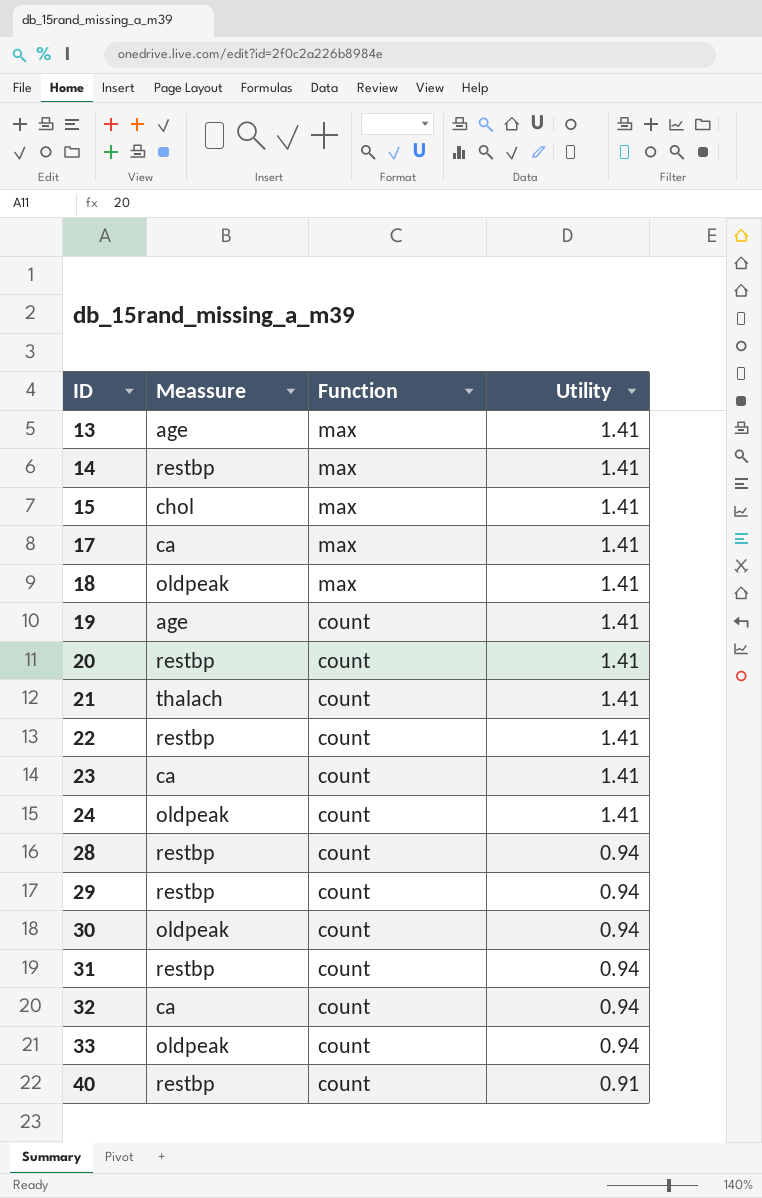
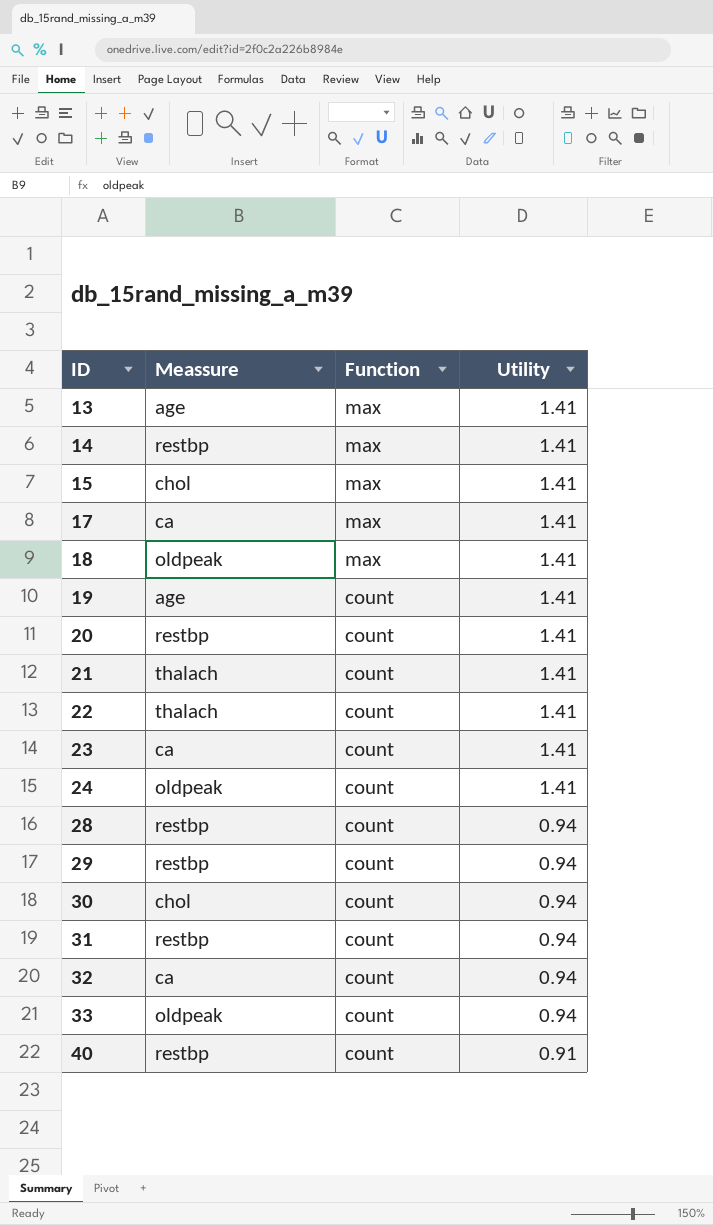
22 | Meassure: restbp -> thalach
30 | Meassure: oldpeak -> chol

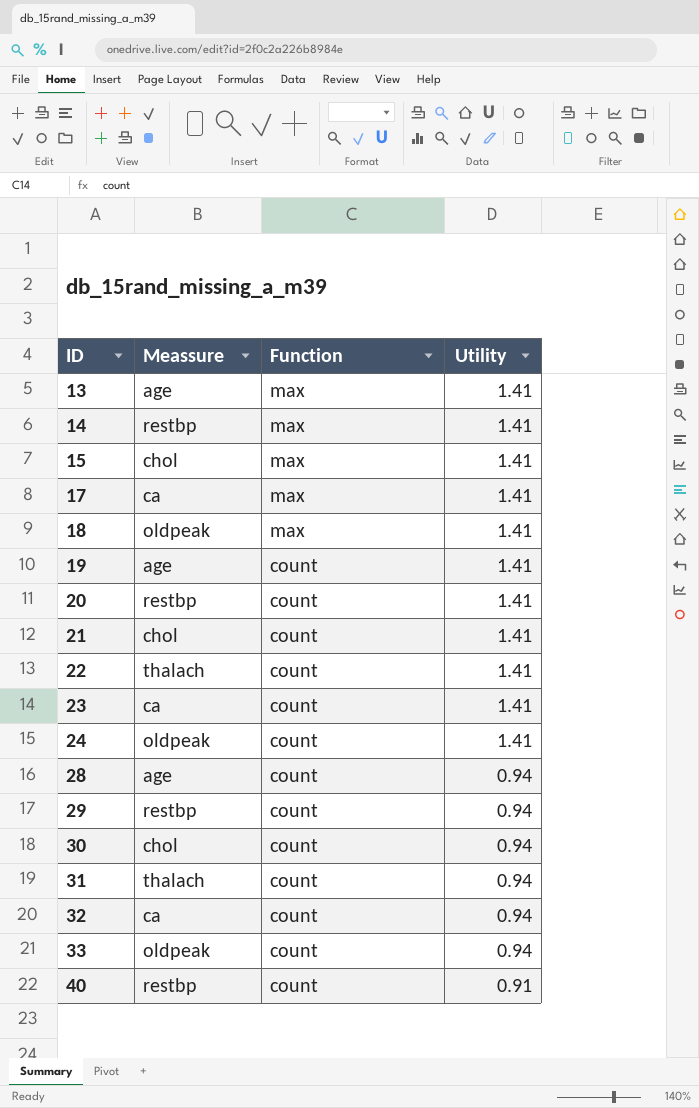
21 | Meassure: thalach -> chol
28 | Meassure: restbp -> age
31 | Meassure: restbp -> thalach

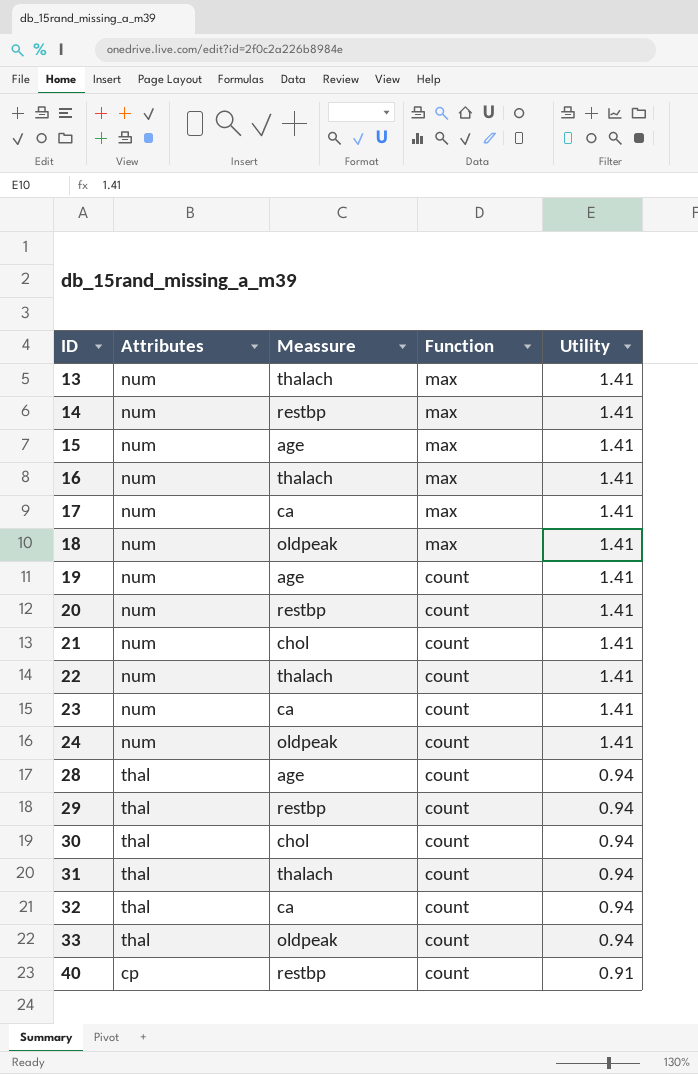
column Attributes | position: none -> 2
13 | Meassure: age -> thalach
15 | Meassure: chol -> age
row 16: none -> num | thalach | max | 1.41

